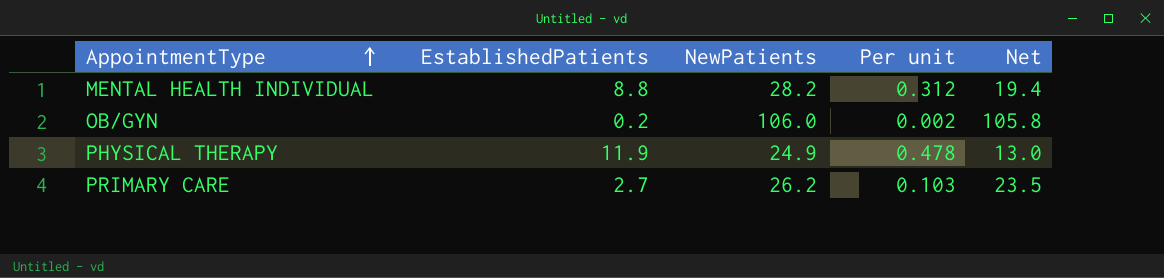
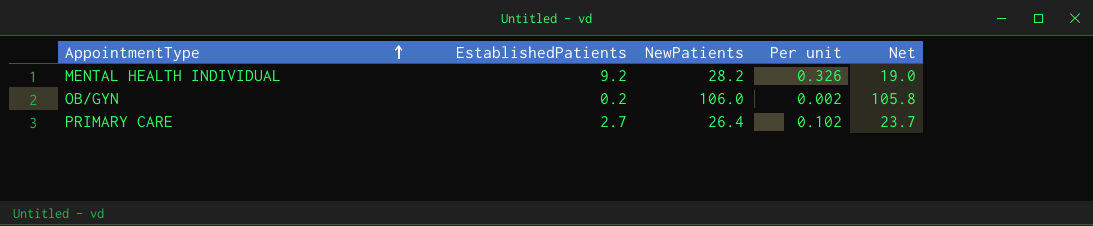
row PHYSICAL THERAPY: 11.9 | 24.9 | 0.478 | 13.0 -> none
MENTAL HEALTH INDIVIDUAL | EstablishedPatients: 8.8 -> 9.2
MENTAL HEALTH INDIVIDUAL | Per unit: 0.312 -> 0.326
MENTAL HEALTH INDIVIDUAL | Net: 19.4 -> 19.0
PRIMARY CARE | NewPatients: 26.2 -> 26.4
PRIMARY CARE | Per unit: 0.103 -> 0.102
PRIMARY CARE | Net: 23.5 -> 23.7

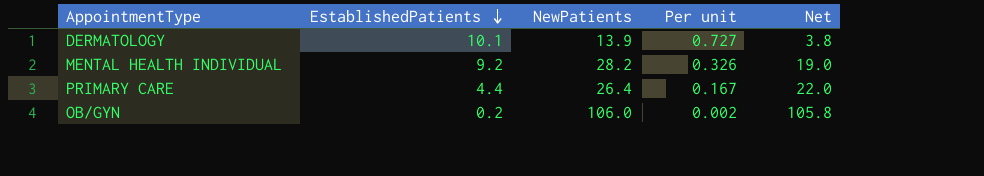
row order: AppointmentType ascending -> EstablishedPatients descending
row DERMATOLOGY: none -> 10.1 | 13.9 | 0.727 | 3.8
PRIMARY CARE | EstablishedPatients: 2.7 -> 4.4
PRIMARY CARE | Per unit: 0.102 -> 0.167
PRIMARY CARE | Net: 23.7 -> 22.0

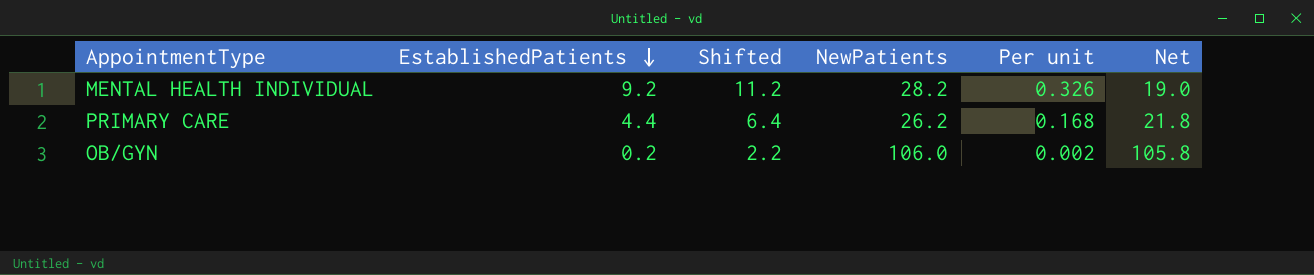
column Shifted | formula: none -> [EstablishedPatients] + 2
row DERMATOLOGY: 10.1 | 13.9 | 0.727 | 3.8 -> none
PRIMARY CARE | NewPatients: 26.4 -> 26.2
PRIMARY CARE | Per unit: 0.167 -> 0.168
PRIMARY CARE | Net: 22.0 -> 21.8

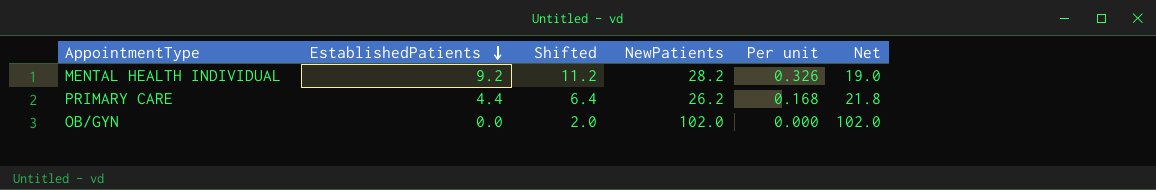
OB/GYN | EstablishedPatients: 0.2 -> 0.0
OB/GYN | Shifted: 2.2 -> 2.0
OB/GYN | NewPatients: 106.0 -> 102.0
OB/GYN | Per unit: 0.002 -> 0.000
OB/GYN | Net: 105.8 -> 102.0

